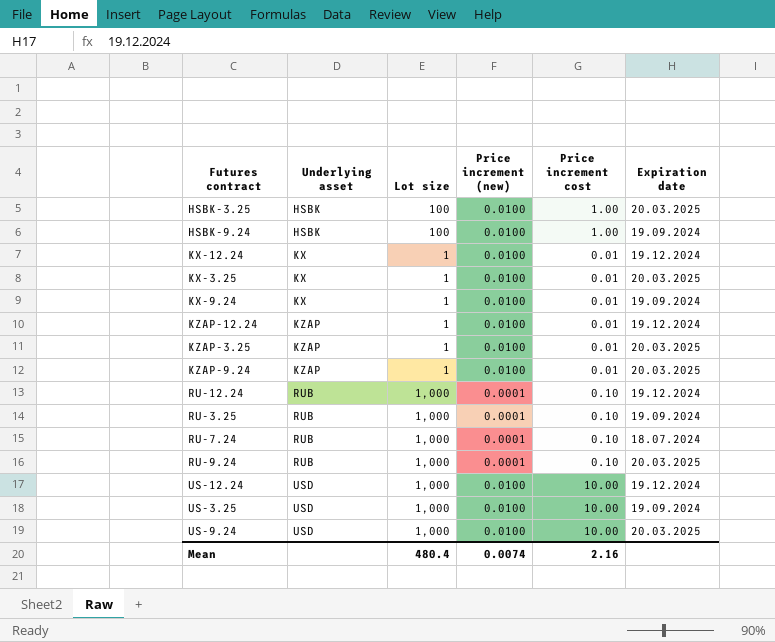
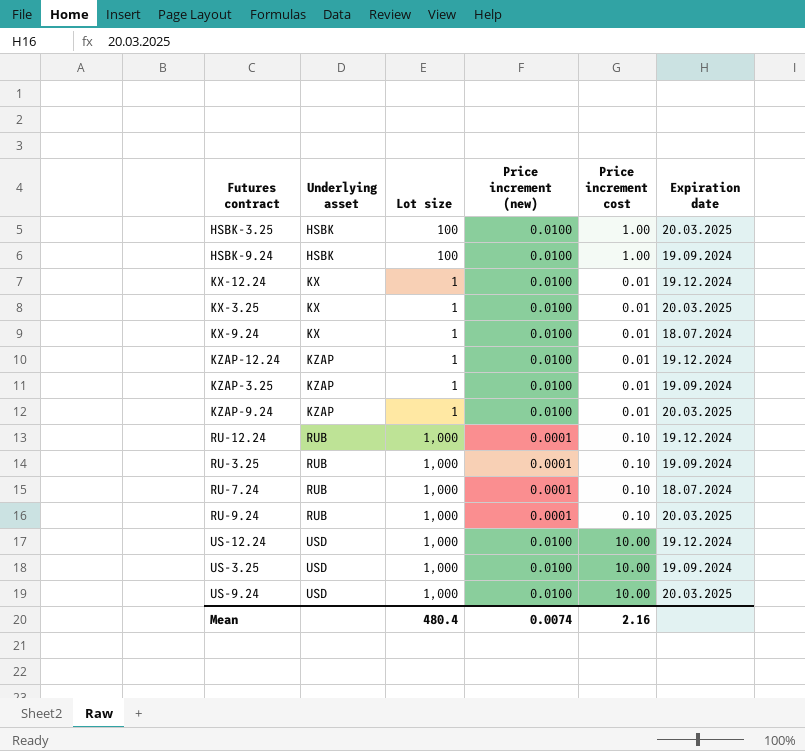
KX-9.24 | Expiration date: 19.09.2024 -> 18.07.2024
KZAP-3.25 | Expiration date: 20.03.2025 -> 19.09.2024

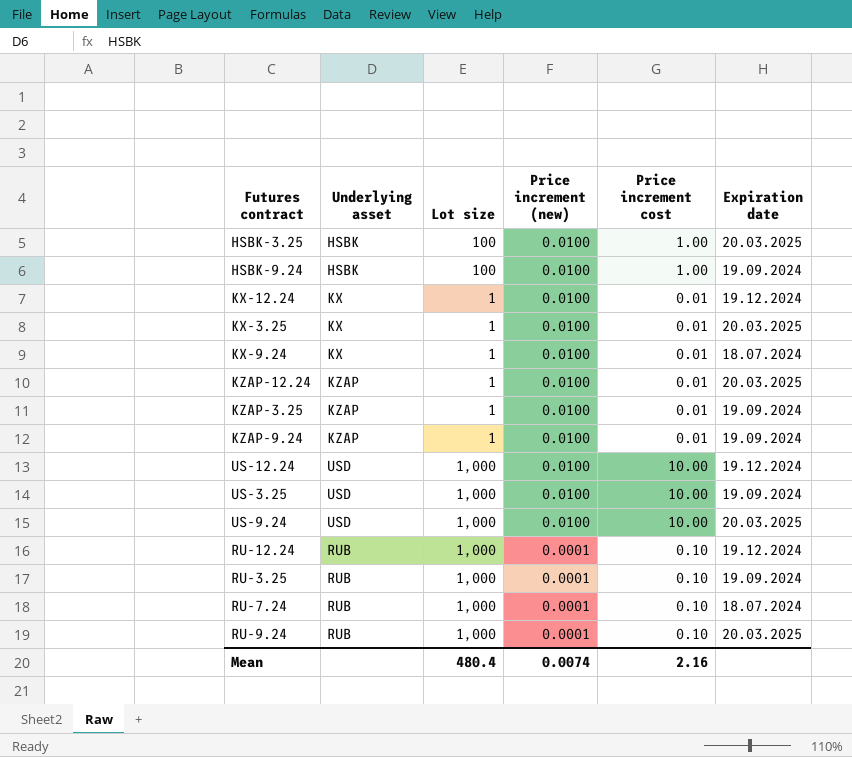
row order: Underlying asset ascending -> Price increment (new) descending
KZAP-12.24 | Expiration date: 19.12.2024 -> 20.03.2025
KZAP-9.24 | Expiration date: 20.03.2025 -> 19.09.2024

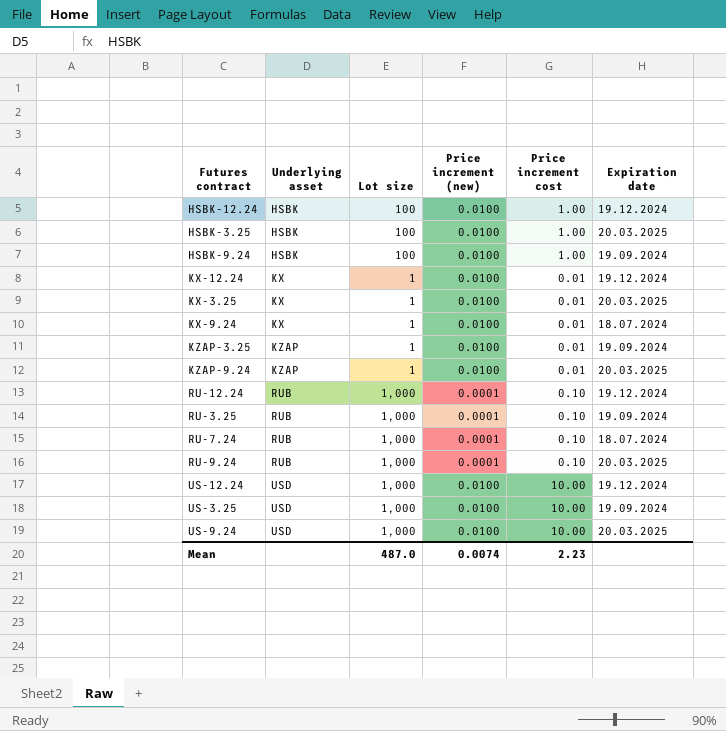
row order: Price increment (new) descending -> Underlying asset ascending
row KZAP-12.24: KZAP | 1 | 0.0100 | 0.01 | 20.03.2025 -> none
row HSBK-12.24: none -> HSBK | 100 | 0.0100 | 1.00 | 19.12.2024
KZAP-9.24 | Expiration date: 19.09.2024 -> 20.03.2025
Mean | Lot size: 480.4 -> 487.0
Mean | Price increment cost: 2.16 -> 2.23

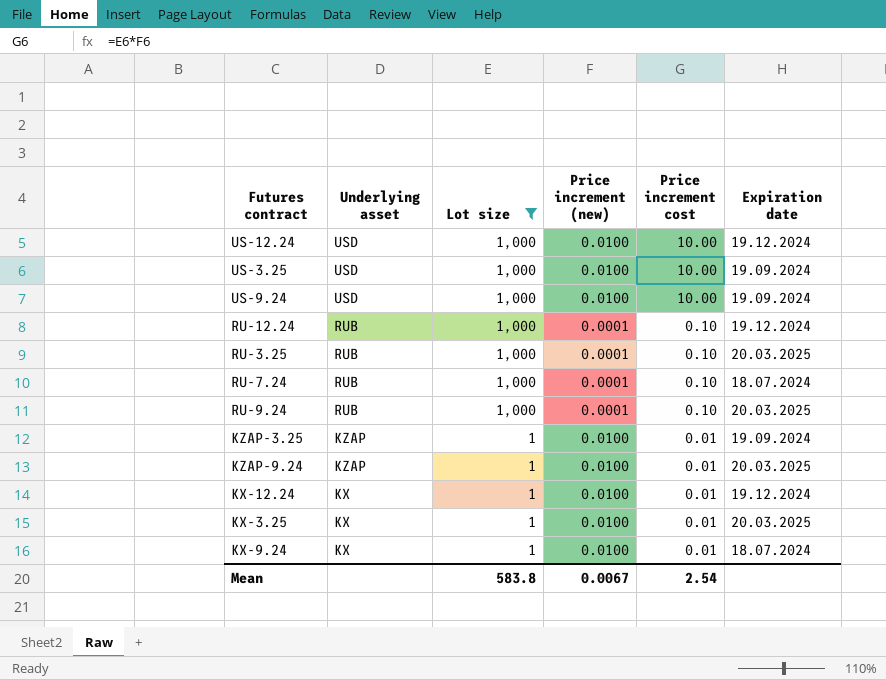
filter: none -> Lot size != 100
row order: Underlying asset ascending -> Underlying asset descending
US-9.24 | Expiration date: 20.03.2025 -> 19.09.2024
RU-3.25 | Expiration date: 19.09.2024 -> 20.03.2025
Mean | Lot size: 487.0 -> 583.8
Mean | Price increment (new): 0.0074 -> 0.0067
Mean | Price increment cost: 2.23 -> 2.54

